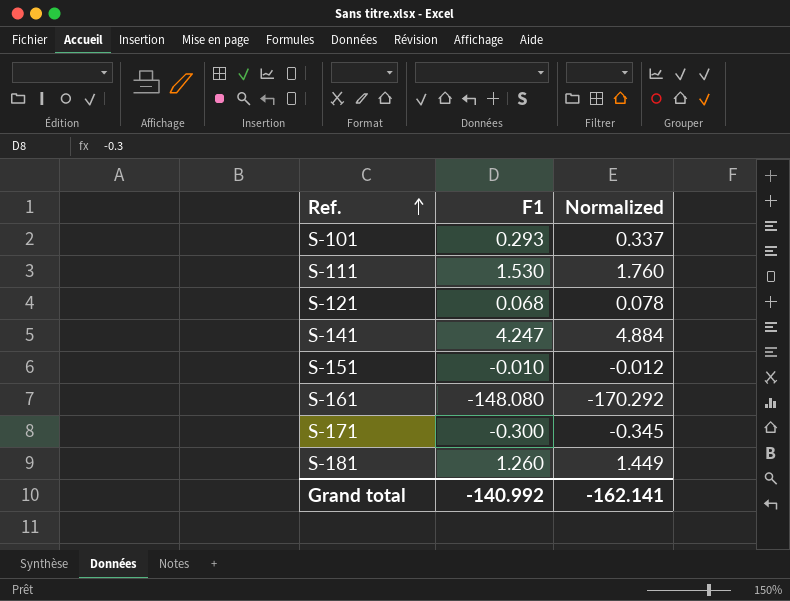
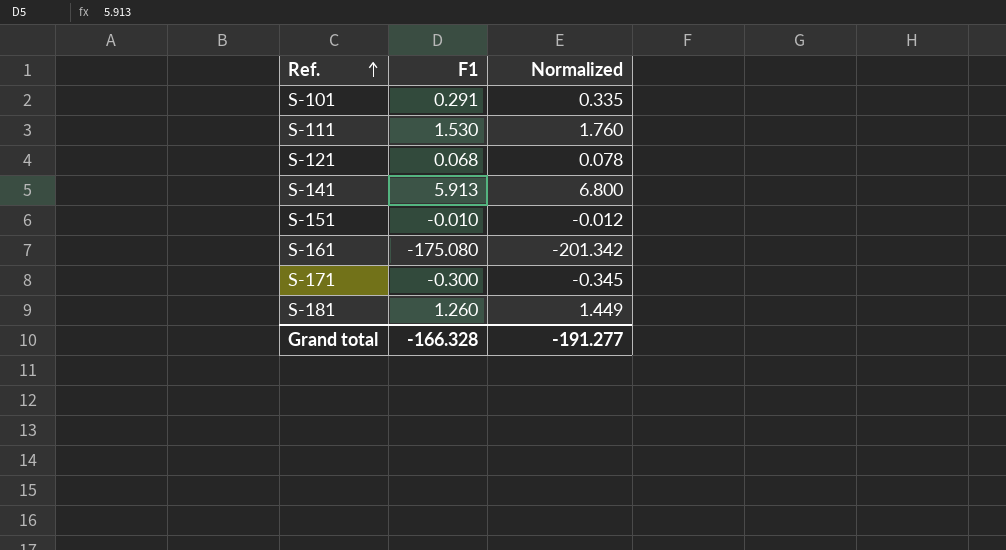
S-101 | F1: 0.293 -> 0.291
S-101 | Normalized: 0.337 -> 0.335
S-141 | F1: 4.247 -> 5.913
S-141 | Normalized: 4.884 -> 6.800
S-161 | F1: -148.080 -> -175.080
S-161 | Normalized: -170.292 -> -201.342
Grand total | F1: -140.992 -> -166.328
Grand total | Normalized: -162.141 -> -191.277

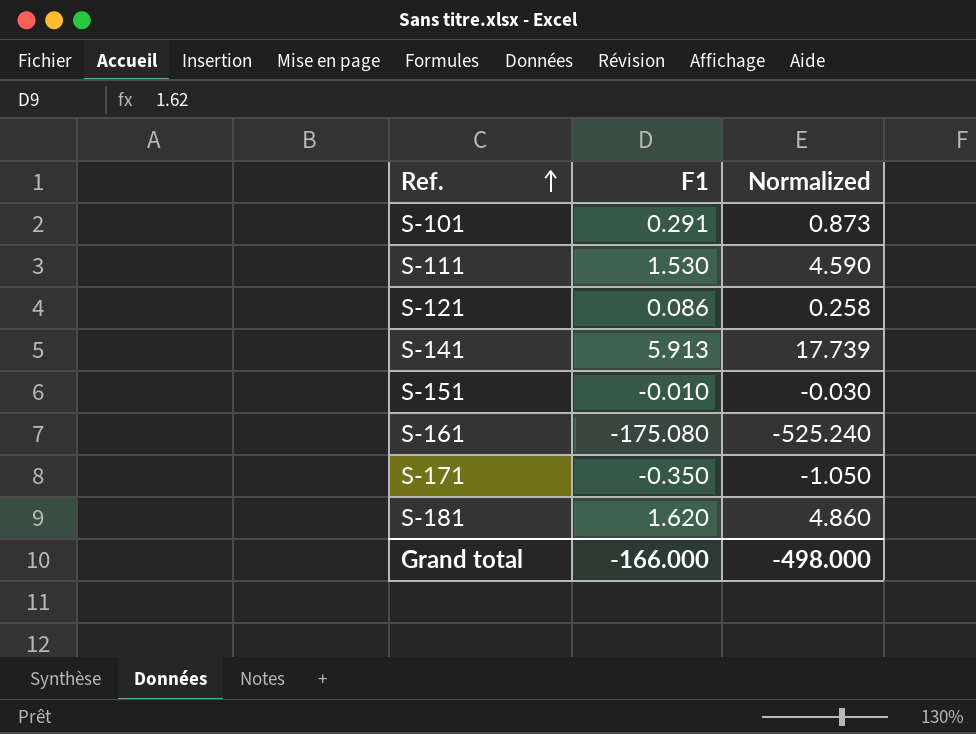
column Normalized | formula: [F1] * 1.15 -> [F1] * 3
S-121 | F1: 0.068 -> 0.086
S-171 | F1: -0.300 -> -0.350
S-181 | F1: 1.260 -> 1.620
Grand total | F1: -166.328 -> -166.000
Grand total | Normalized: -191.277 -> -498.000

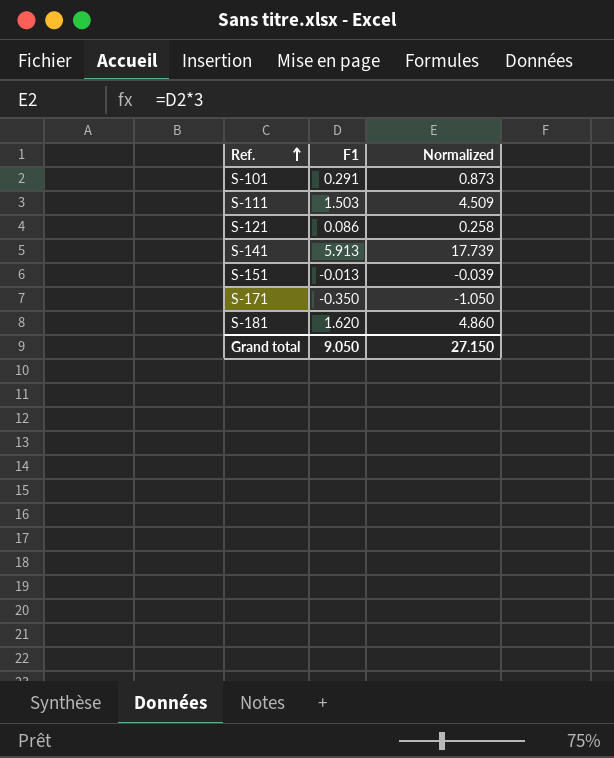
row S-161: -175.080 | -525.240 -> none
S-111 | F1: 1.530 -> 1.503
S-111 | Normalized: 4.590 -> 4.509
S-151 | F1: -0.010 -> -0.013
S-151 | Normalized: -0.030 -> -0.039
Grand total | F1: -166.000 -> 9.050
Grand total | Normalized: -498.000 -> 27.150

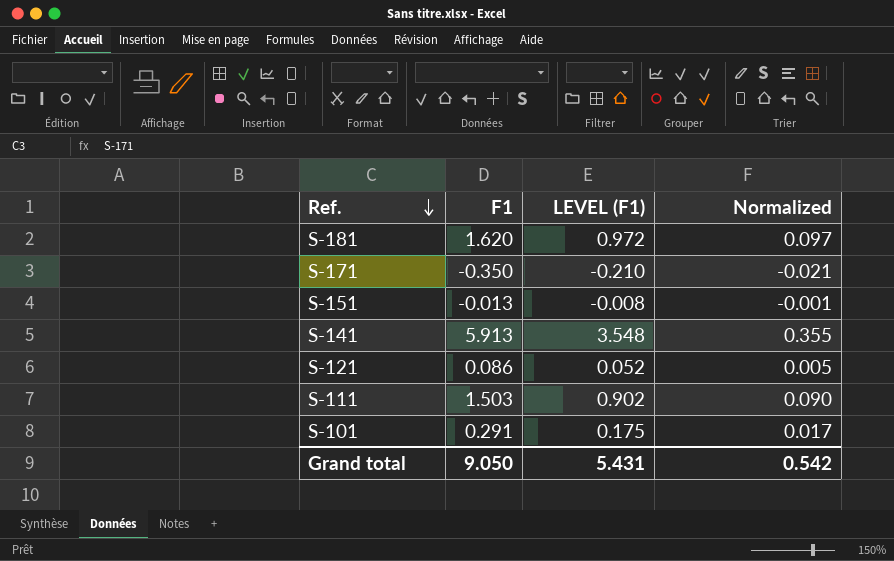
row order: Ref. ascending -> Ref. descending
column LEVEL (F1) | formula: none -> [F1] * 0.6
column Normalized | formula: [F1] * 3 -> [F1] * 0.06
Grand total | Normalized: 27.150 -> 0.542

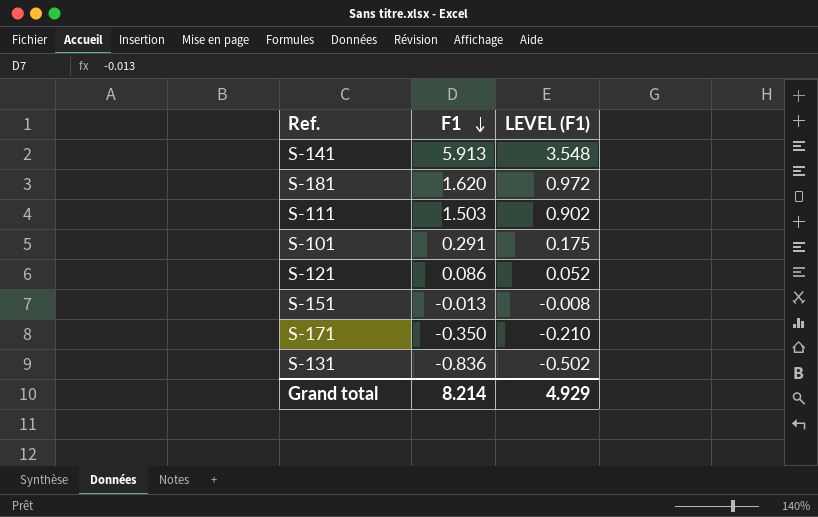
row order: Ref. descending -> F1 descending
column Normalized | formula: [F1] * 0.06 -> none
row S-131: none -> -0.836 | -0.502
Grand total | F1: 9.050 -> 8.214
Grand total | LEVEL (F1): 5.431 -> 4.929

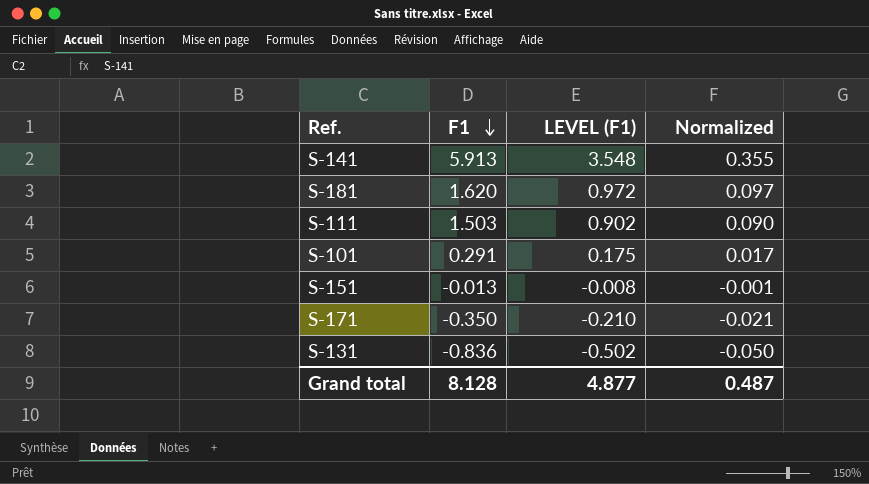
column Normalized | formula: none -> [F1] * 0.06
row S-121: 0.086 | 0.052 -> none
Grand total | F1: 8.214 -> 8.128
Grand total | LEVEL (F1): 4.929 -> 4.877

